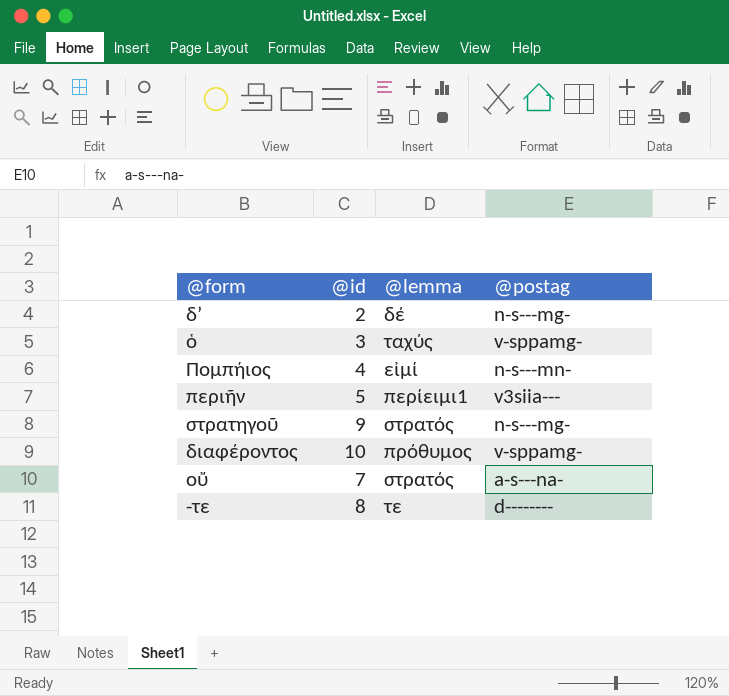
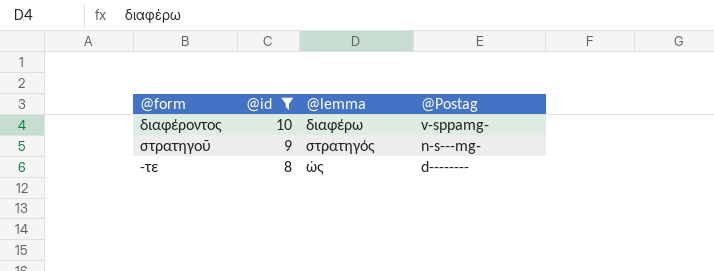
filter: none -> @id >= 8
row order: none -> @id descending
column name: @postag -> @Postag
διαφέροντος | @lemma: πρόθυμος -> διαφέρω
στρατηγοῦ | @lemma: στρατός -> στρατηγός
-τε | @lemma: τε -> ὡς

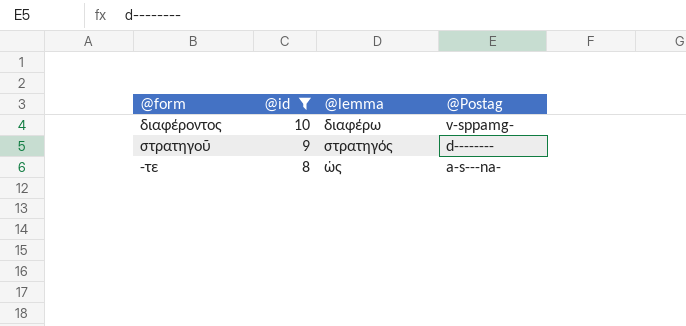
στρατηγοῦ | @Postag: n-s---mg- -> d--------
-τε | @Postag: d-------- -> a-s---na-

